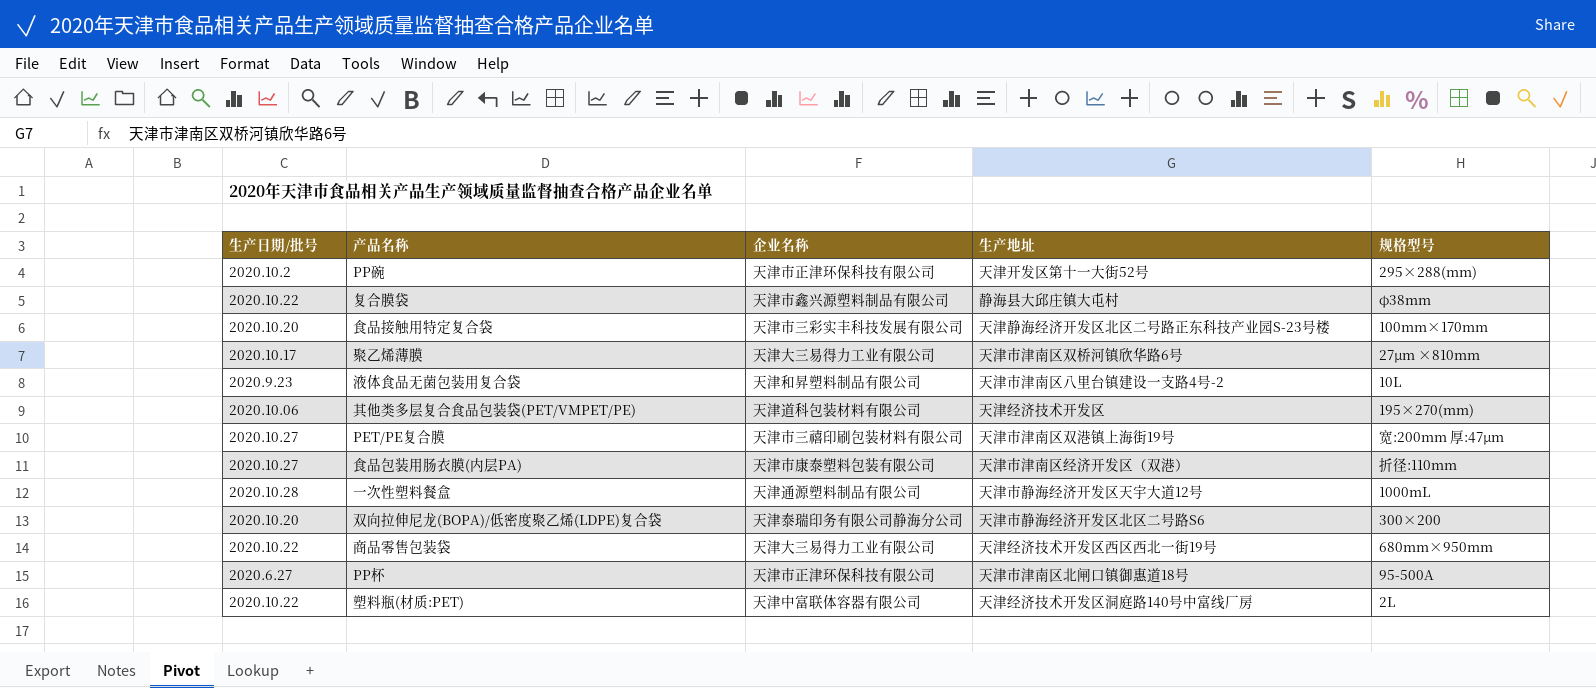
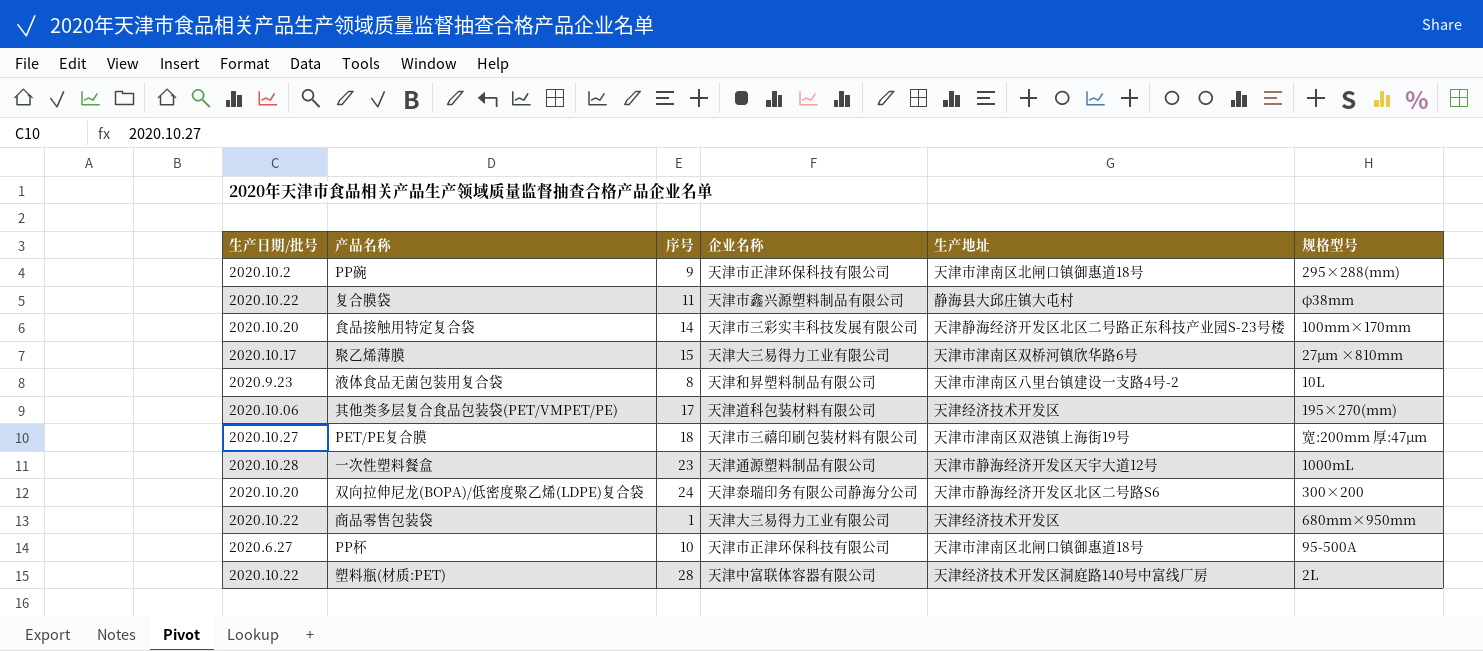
column 序号 | position: none -> 3
row 食品包装用肠衣膜(内层PA): 2020.10.27 | 天津市康泰塑料包装有限公司 | 天津市津南区经济开发区（双港） | 折径:110mm -> none
PP碗 | 生产地址: 天津开发区第十一大街52号 -> 天津市津南区北闸口镇御惠道18号
商品零售包装袋 | 生产地址: 天津经济技术开发区西区西北一街19号 -> 天津经济技术开发区

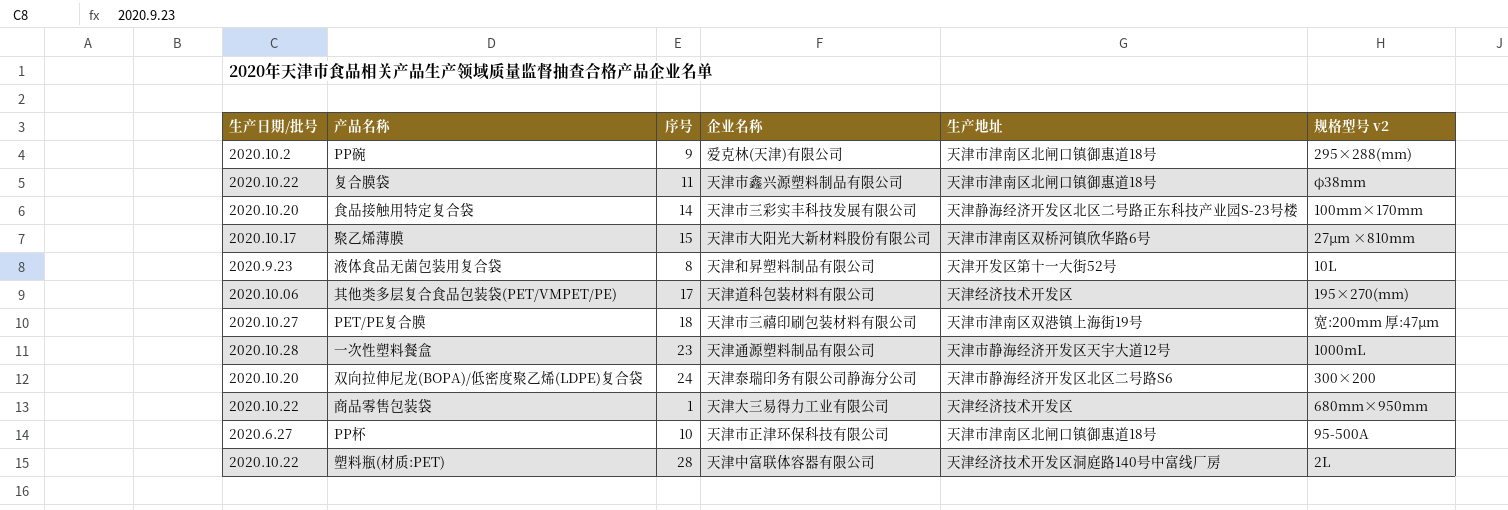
column name: 规格型号 -> 规格型号 v2
PP碗 | 企业名称: 天津市正津环保科技有限公司 -> 爱克林(天津)有限公司
复合膜袋 | 生产地址: 静海县大邱庄镇大屯村 -> 天津市津南区北闸口镇御惠道18号
聚乙烯薄膜 | 企业名称: 天津大三易得力工业有限公司 -> 天津市大阳光大新材料股份有限公司
液体食品无菌包装用复合袋 | 生产地址: 天津市津南区八里台镇建设一支路4号-2 -> 天津开发区第十一大街52号

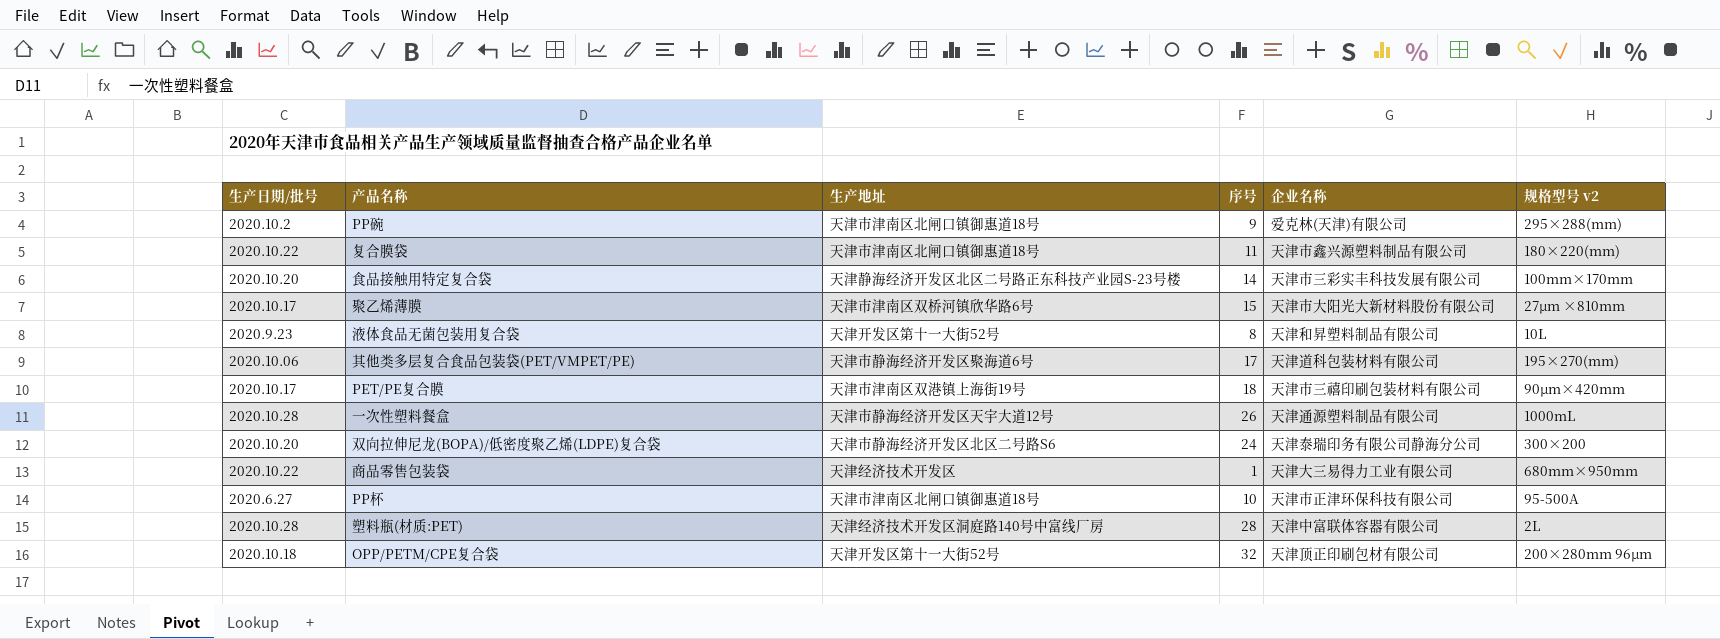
column 生产地址 | position: 5 -> 3
复合膜袋 | 规格型号 v2: φ38mm -> 180×220(mm)
其他类多层复合食品包装袋(PET/VMPET/PE) | 生产地址: 天津经济技术开发区 -> 天津市静海经济开发区聚海道6号
PET/PE复合膜 | 生产日期/批号: 2020.10.27 -> 2020.10.17
PET/PE复合膜 | 规格型号 v2: 宽:200mm 厚:47μm -> 90μm×420mm
一次性塑料餐盒 | 序号: 23 -> 26
塑料瓶(材质:PET) | 生产日期/批号: 2020.10.22 -> 2020.10.28
row OPP/PETM/CPE复合袋: none -> 2020.10.18 | 天津开发区第十一大街52号 | 32 | 天津顶正印刷包材有限公司 | 200×280mm 96μm

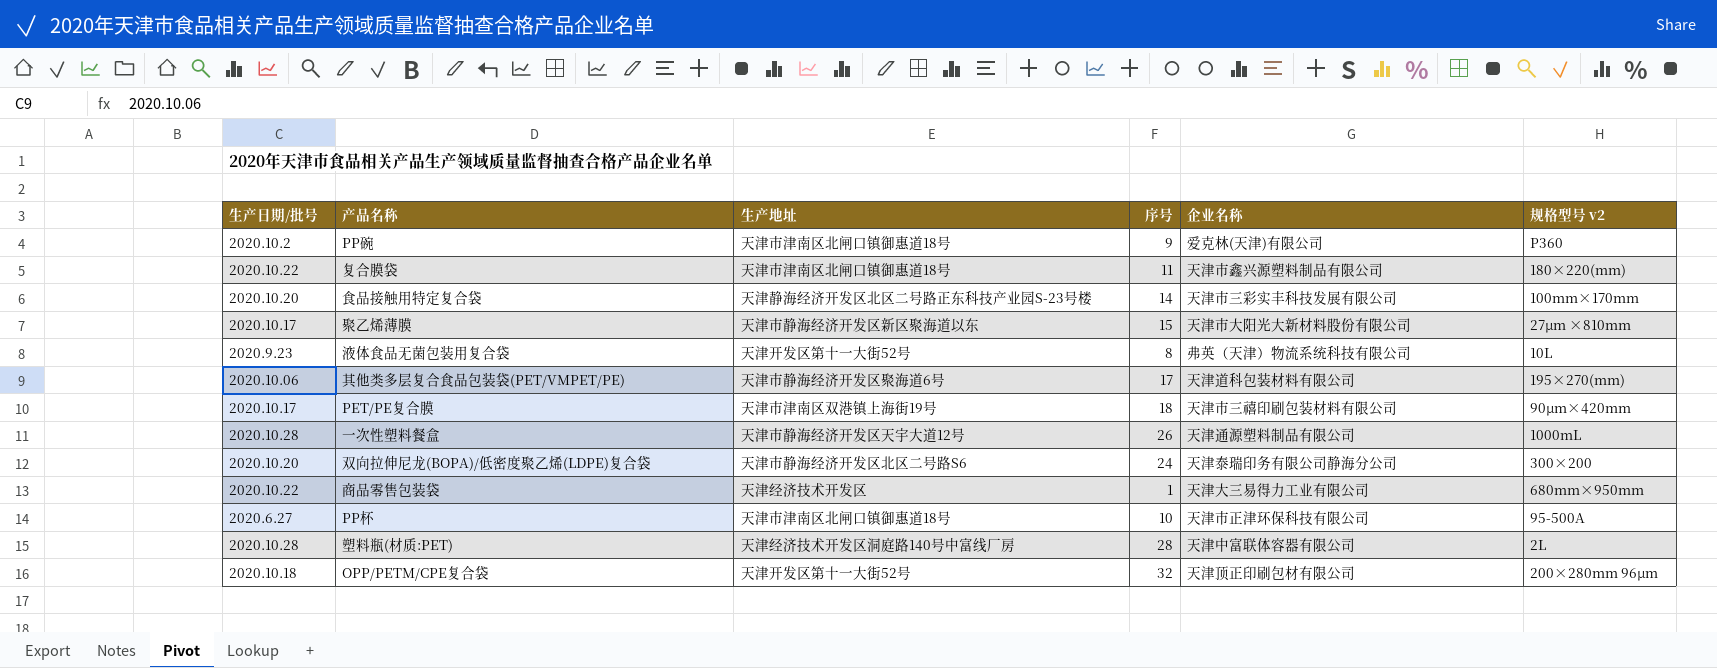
PP碗 | 规格型号 v2: 295×288(mm) -> P360
聚乙烯薄膜 | 生产地址: 天津市津南区双桥河镇欣华路6号 -> 天津市静海经济开发区新区聚海道以东
液体食品无菌包装用复合袋 | 企业名称: 天津和昇塑料制品有限公司 -> 弗英（天津）物流系统科技有限公司

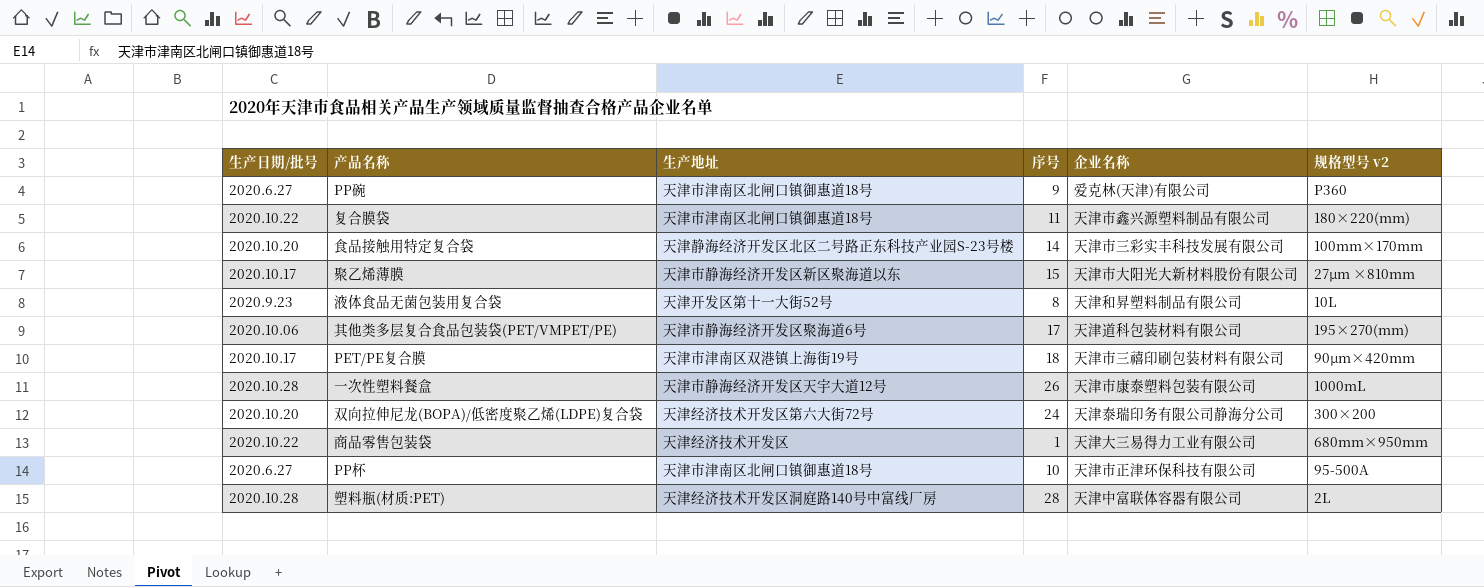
row OPP/PETM/CPE复合袋: 2020.10.18 | 天津开发区第十一大街52号 | 32 | 天津顶正印刷包材有限公司 | 200×280mm 96μm -> none
PP碗 | 生产日期/批号: 2020.10.2 -> 2020.6.27
液体食品无菌包装用复合袋 | 企业名称: 弗英（天津）物流系统科技有限公司 -> 天津和昇塑料制品有限公司
一次性塑料餐盒 | 企业名称: 天津通源塑料制品有限公司 -> 天津市康泰塑料包装有限公司
双向拉伸尼龙(BOPA)/低密度聚乙烯(LDPE)复合袋 | 生产地址: 天津市静海经济开发区北区二号路S6 -> 天津经济技术开发区第六大街72号

